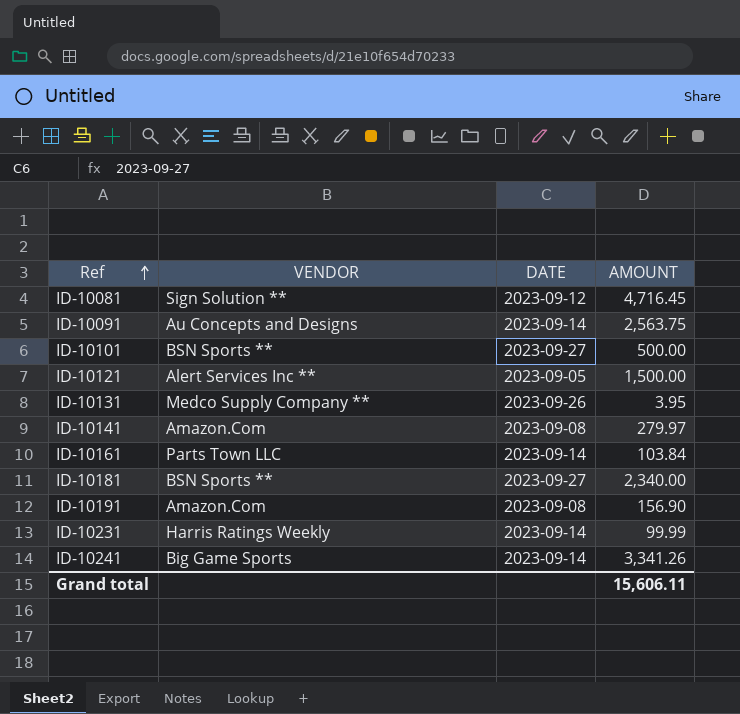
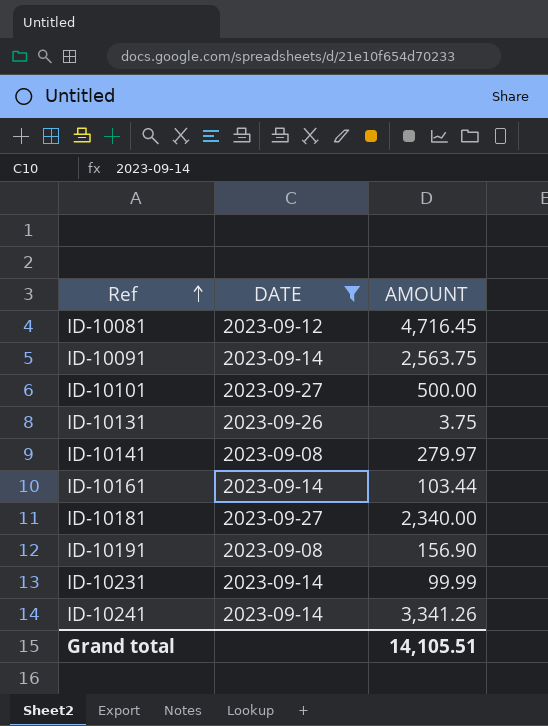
filter: none -> DATE != 2023-09-05
column VENDOR | position: 2 -> none
ID-10131 | AMOUNT: 3.95 -> 3.75
ID-10161 | AMOUNT: 103.84 -> 103.44
Grand total | AMOUNT: 15,606.11 -> 14,105.51

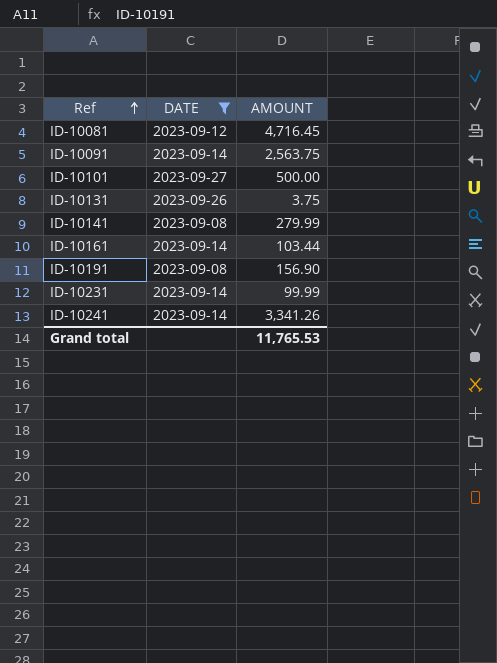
row ID-10181: 2023-09-27 | 2,340.00 -> none
ID-10141 | AMOUNT: 279.97 -> 279.99
Grand total | AMOUNT: 14,105.51 -> 11,765.53

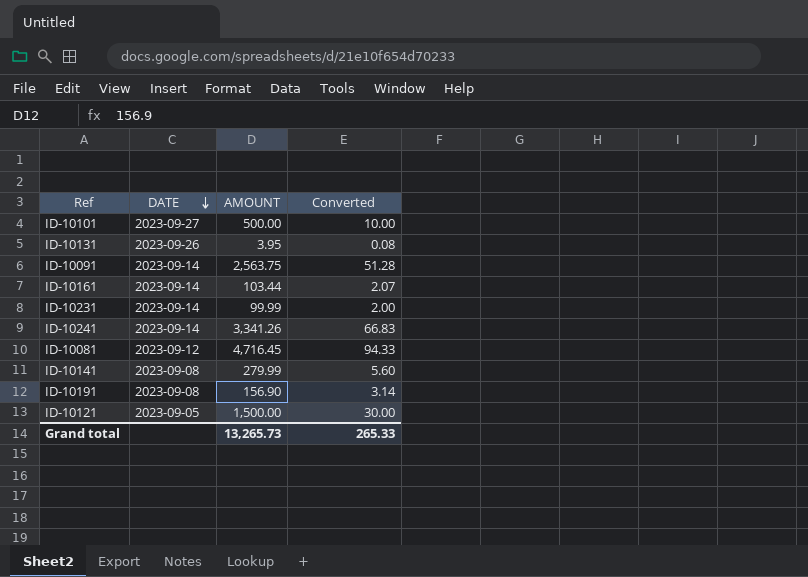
filter: DATE != 2023-09-05 -> none
row order: Ref ascending -> DATE descending
column Converted | formula: none -> [AMOUNT] * 0.02
ID-10131 | AMOUNT: 3.75 -> 3.95
Grand total | AMOUNT: 11,765.53 -> 13,265.73

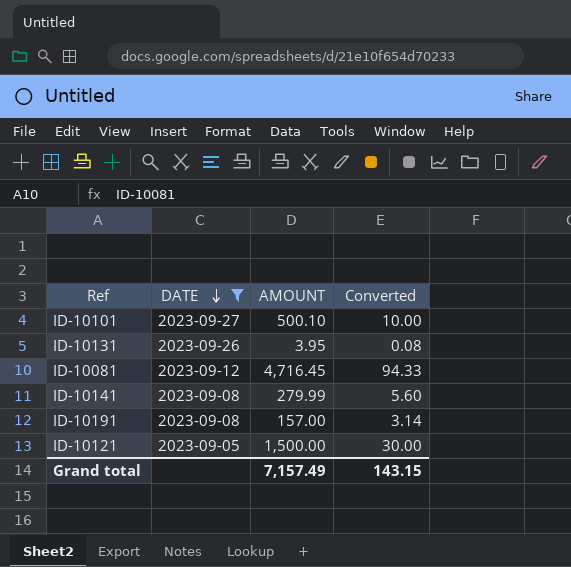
filter: none -> DATE != 2023-09-14
ID-10101 | AMOUNT: 500.00 -> 500.10
ID-10191 | AMOUNT: 156.90 -> 157.00
Grand total | AMOUNT: 13,265.73 -> 7,157.49
Grand total | Converted: 265.33 -> 143.15

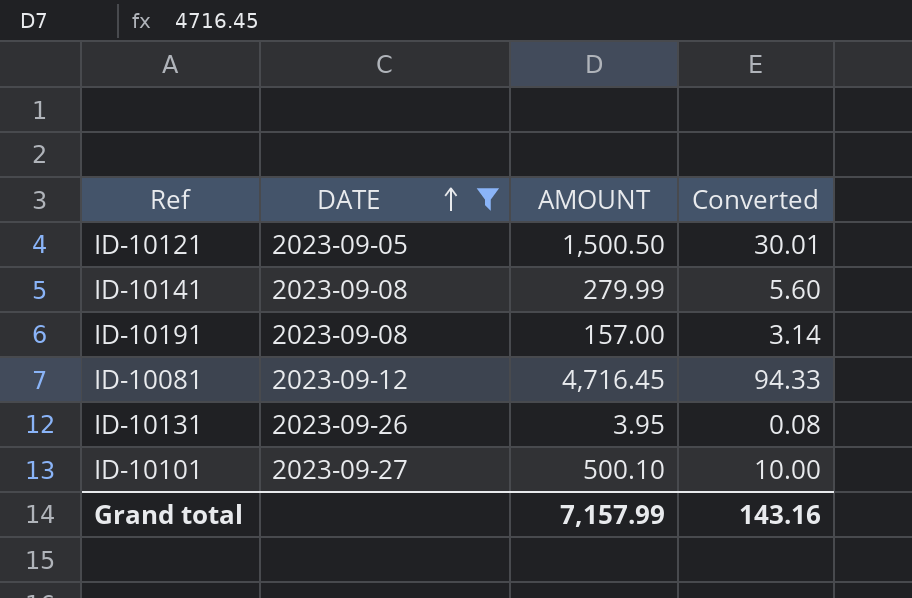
row order: DATE descending -> DATE ascending
ID-10121 | AMOUNT: 1,500.00 -> 1,500.50
ID-10121 | Converted: 30.00 -> 30.01
Grand total | AMOUNT: 7,157.49 -> 7,157.99
Grand total | Converted: 143.15 -> 143.16

